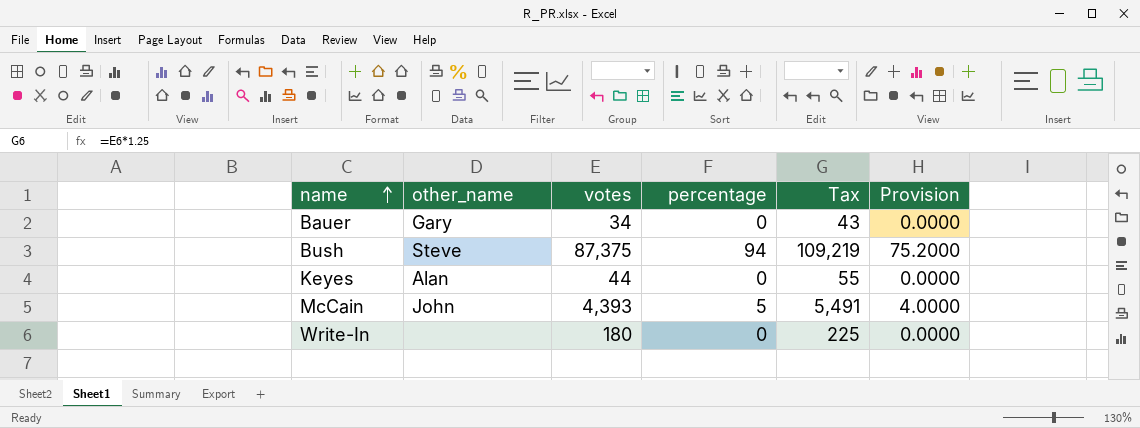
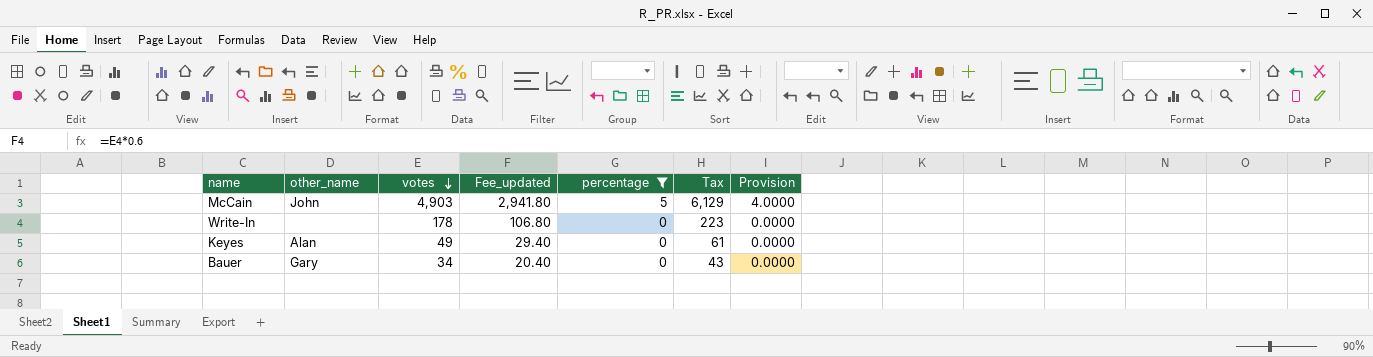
filter: none -> percentage != 94
row order: name ascending -> votes descending
column Fee_updated | formula: none -> [votes] * 0.6
McCain | votes: 4,393 -> 4,903
McCain | Tax: 5,491 -> 6,129
Write-In | votes: 180 -> 178
Write-In | Tax: 225 -> 223
Keyes | votes: 44 -> 49
Keyes | Tax: 55 -> 61

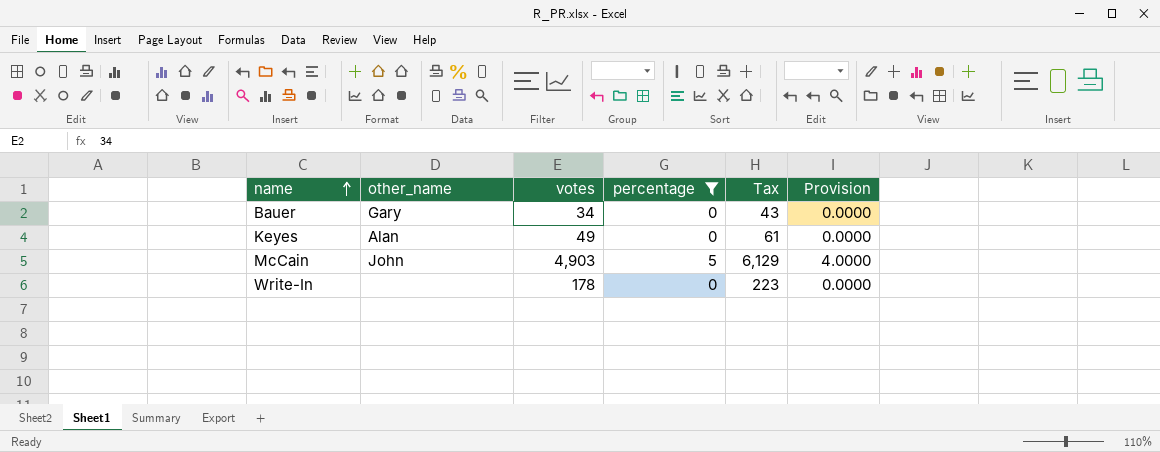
row order: votes descending -> name ascending
column Fee_updated | formula: [votes] * 0.6 -> none

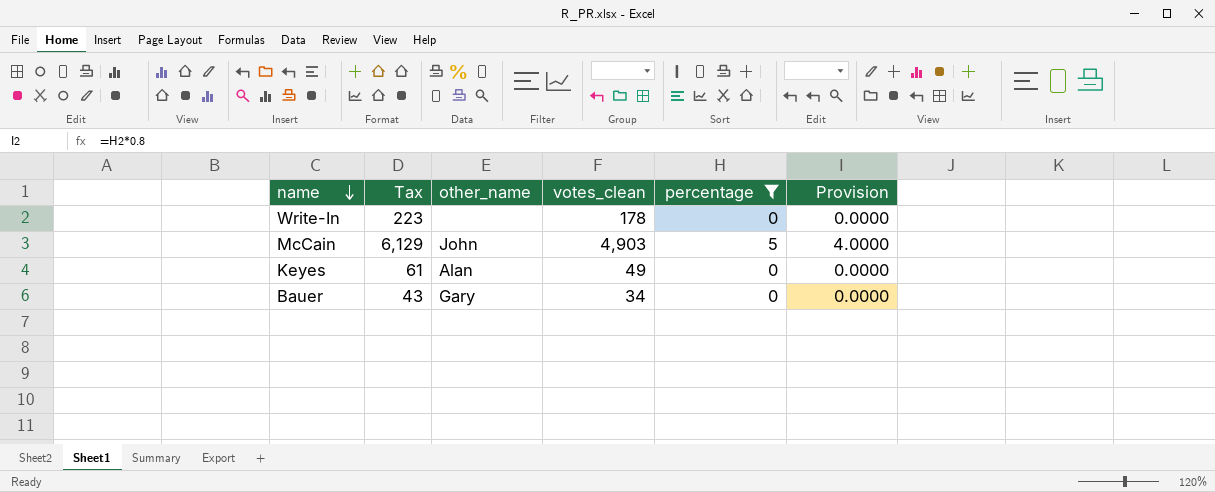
row order: name ascending -> name descending
column Tax | position: 5 -> 2
column name: votes -> votes_clean

